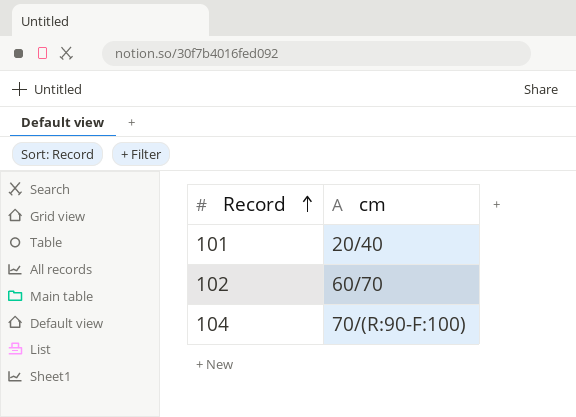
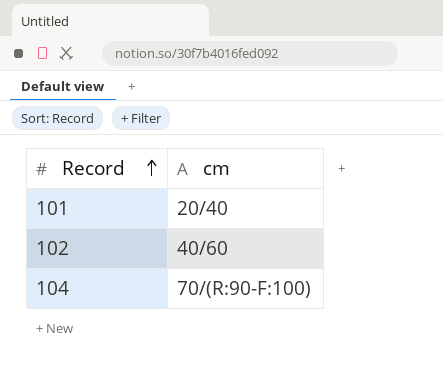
102 | cm: 60/70 -> 40/60

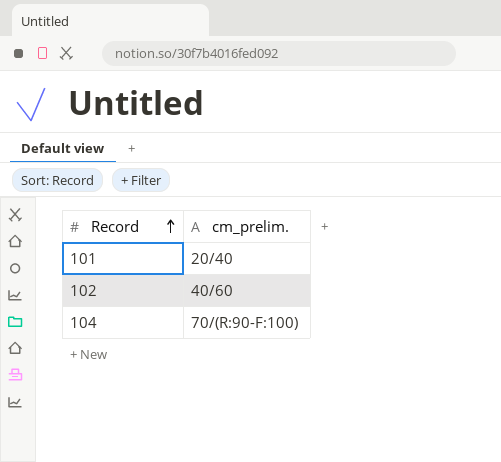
column name: cm -> cm_prelim.

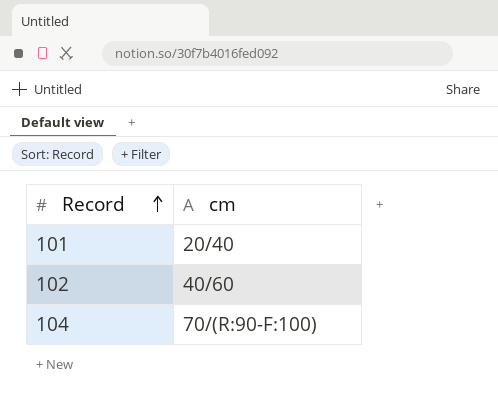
column name: cm_prelim. -> cm

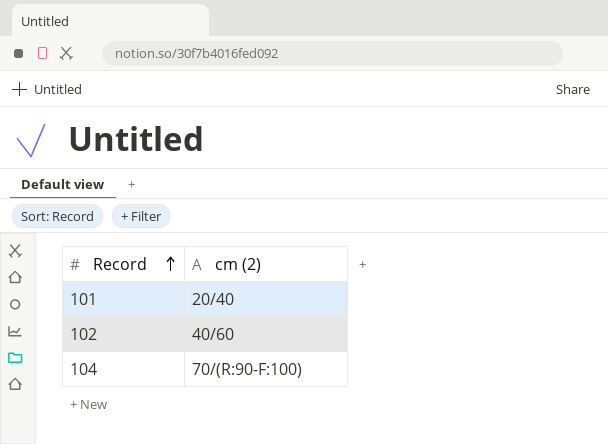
column name: cm -> cm (2)

